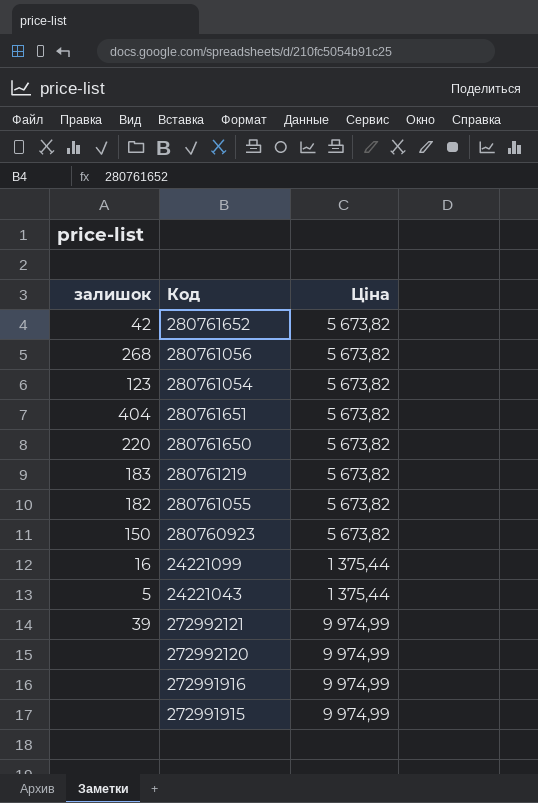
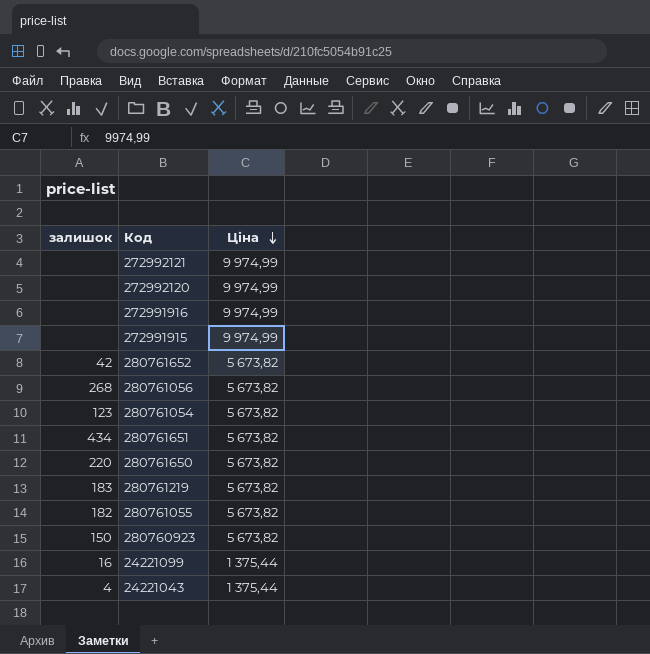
row order: none -> Ціна descending
272992121 | залишок: 39 -> none
280761651 | залишок: 404 -> 434
24221043 | залишок: 5 -> 4

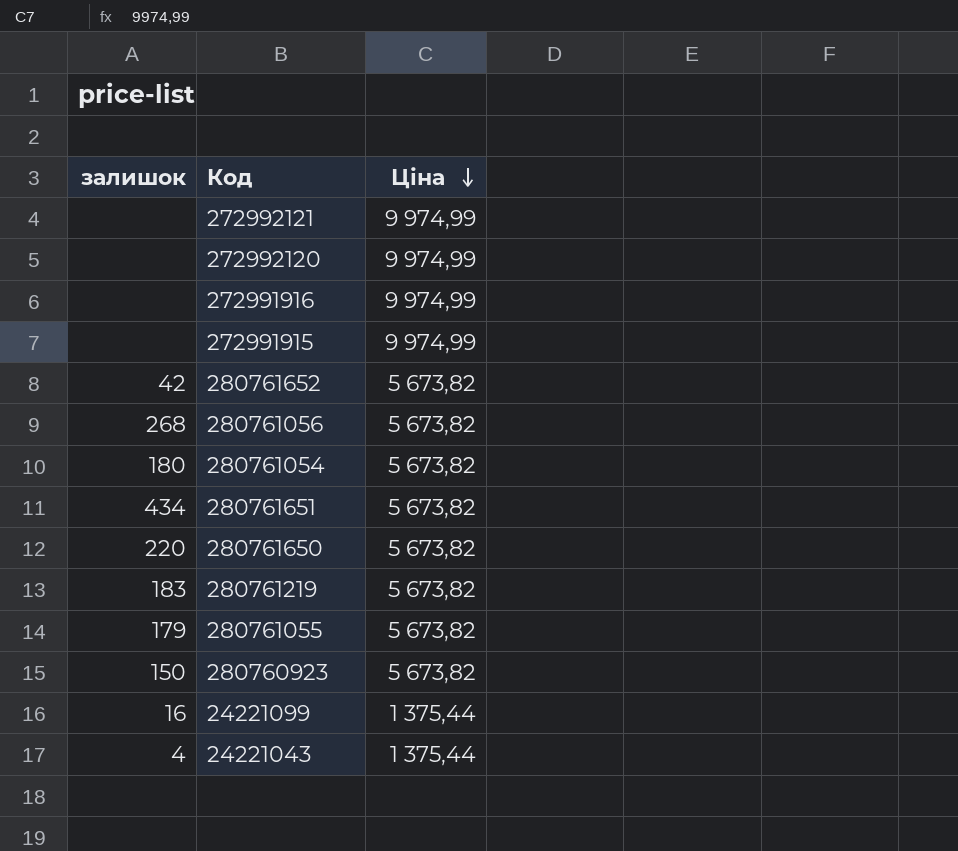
280761054 | залишок: 123 -> 180
280761055 | залишок: 182 -> 179

